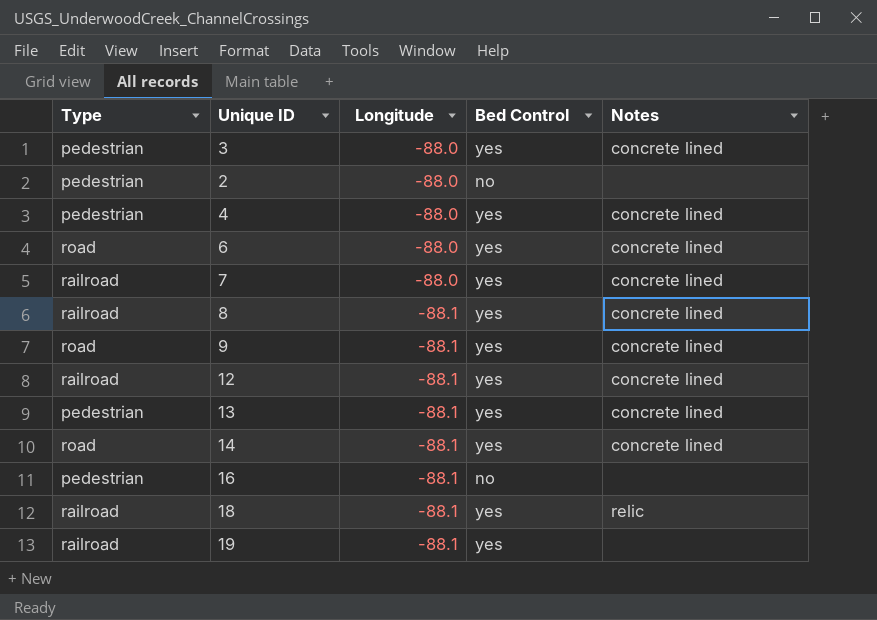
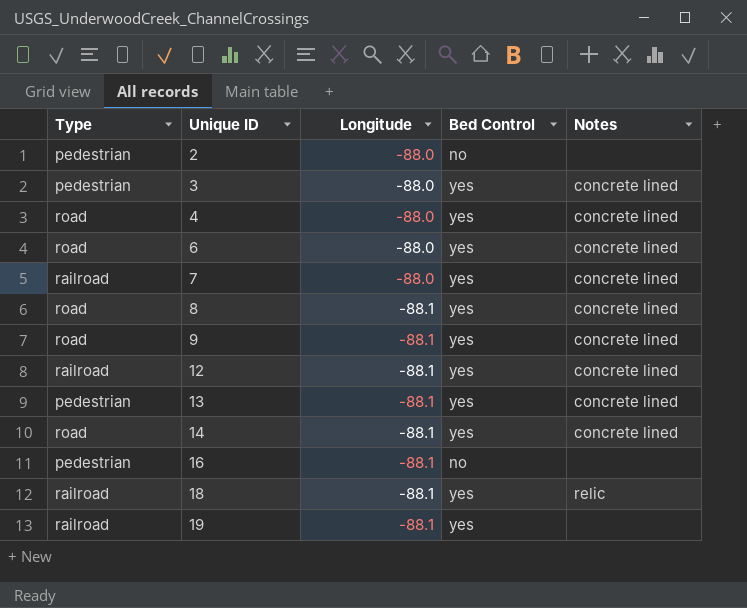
row order: Longitude descending -> Unique ID ascending
4 | Type: pedestrian -> road
8 | Type: railroad -> road

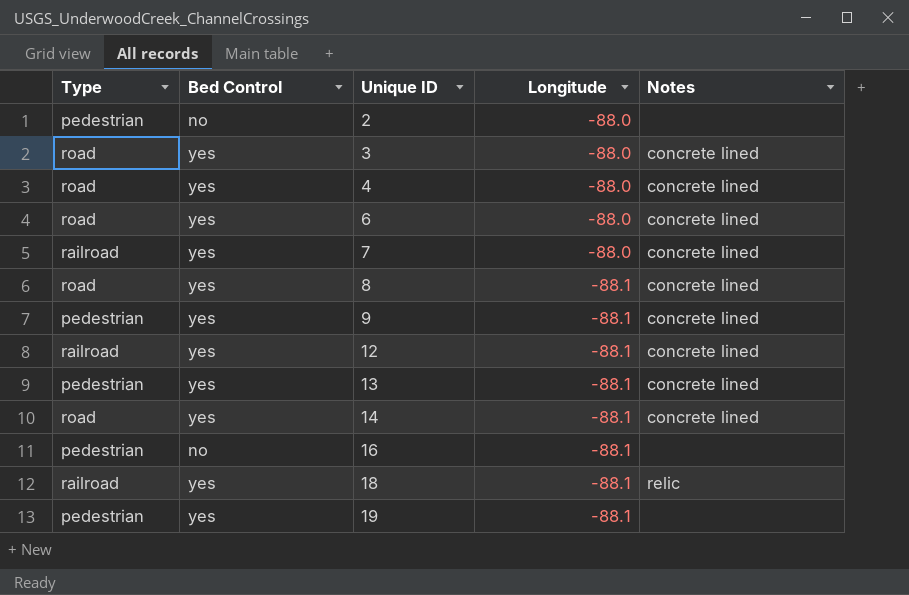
column Bed Control | position: 4 -> 2
3 | Type: pedestrian -> road
9 | Type: road -> pedestrian
19 | Type: railroad -> pedestrian

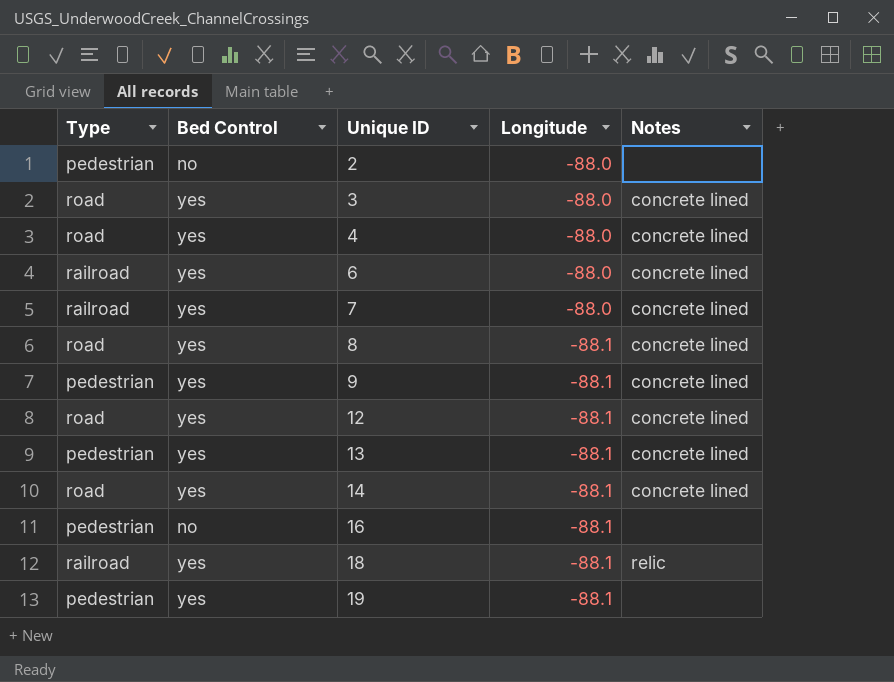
6 | Type: road -> railroad
12 | Type: railroad -> road

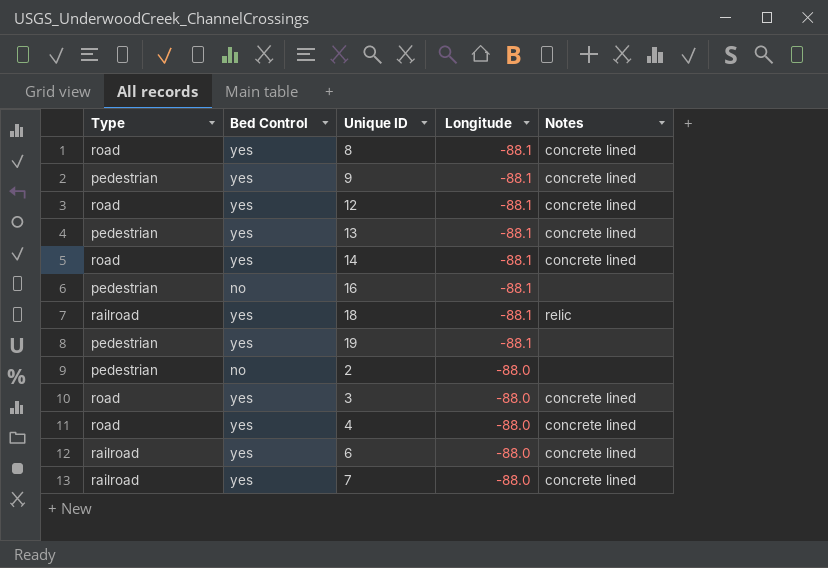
row order: Unique ID ascending -> Longitude ascending

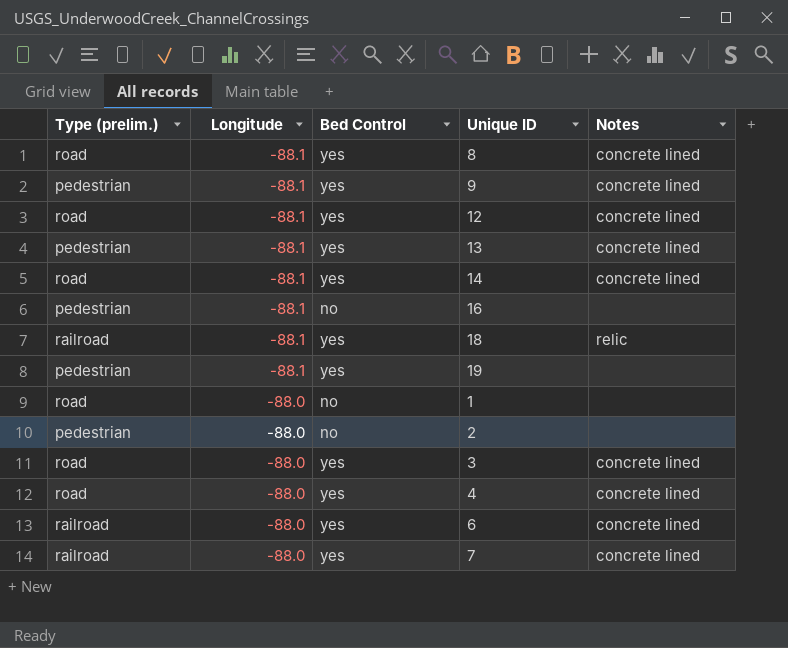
column name: Type -> Type (prelim.)
column Longitude | position: 4 -> 2
row 1: none -> road | -88.0 | no | none

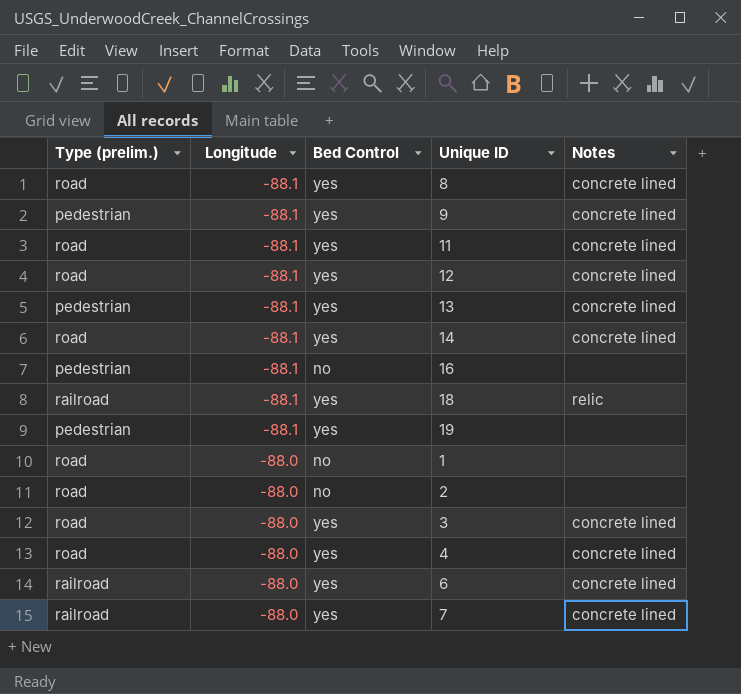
row 11: none -> road | -88.1 | yes | concrete lined
2 | Type (prelim.): pedestrian -> road

